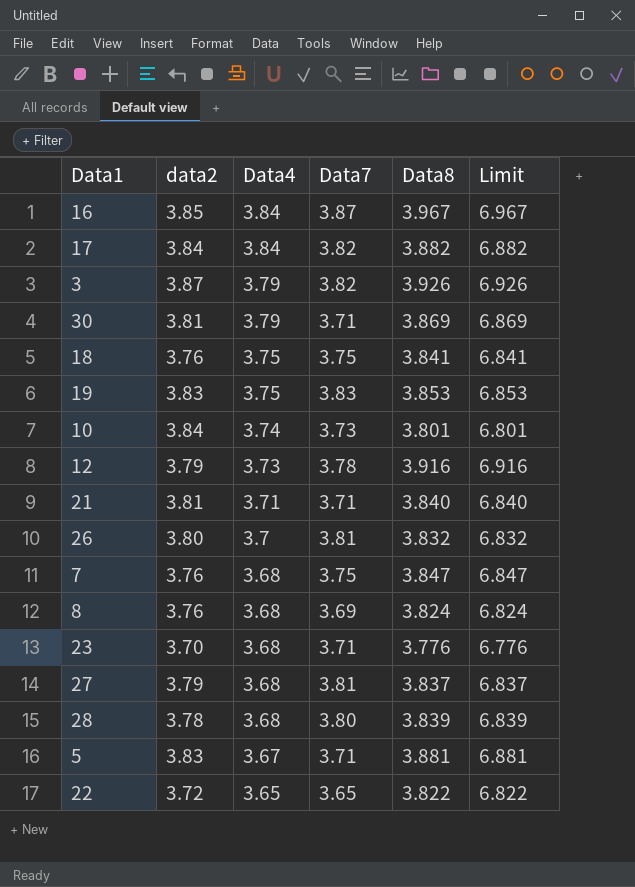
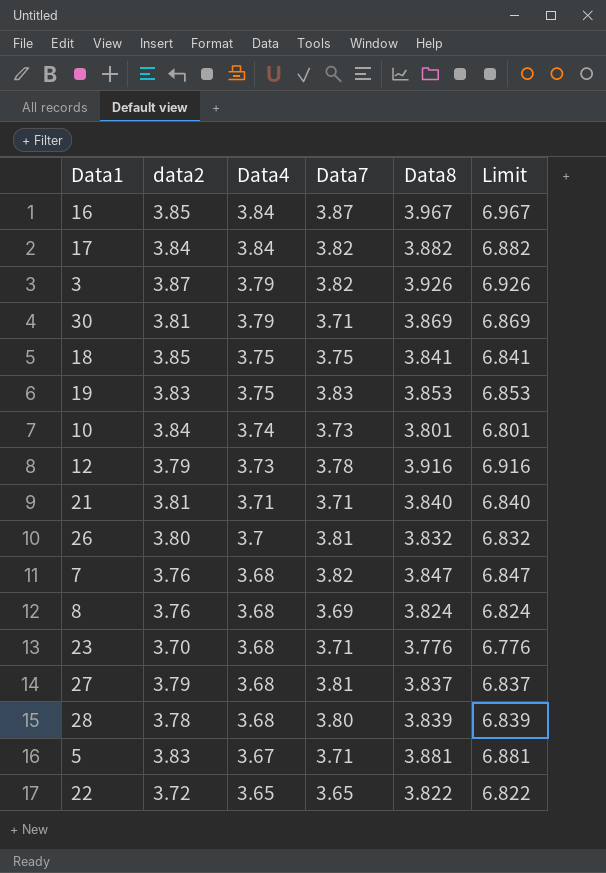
18 | data2: 3.76 -> 3.85
7 | Data7: 3.75 -> 3.82

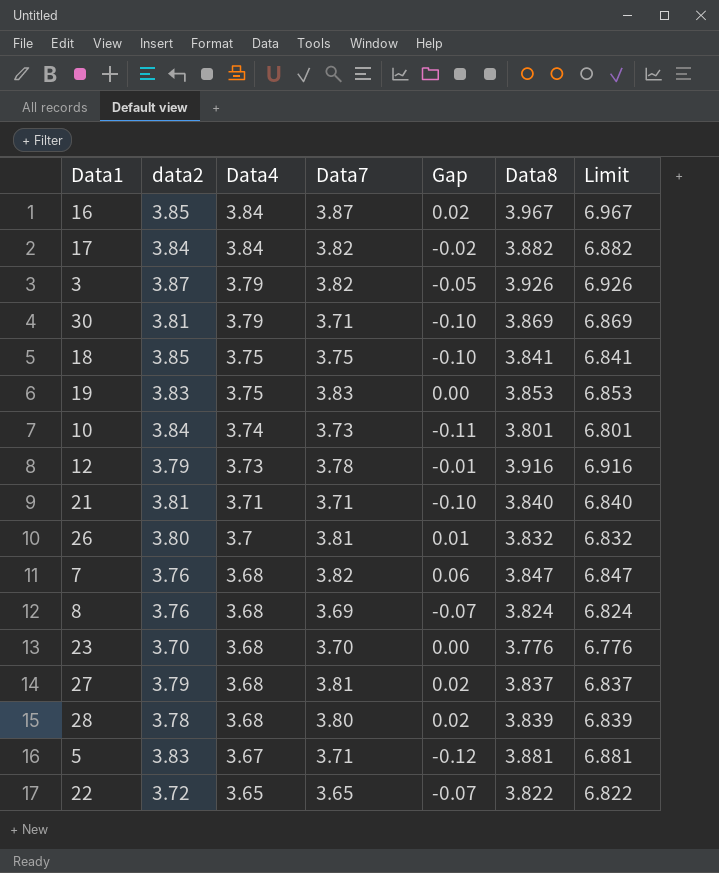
column Gap | formula: none -> [Data7] - [data2]
23 | Data7: 3.71 -> 3.70

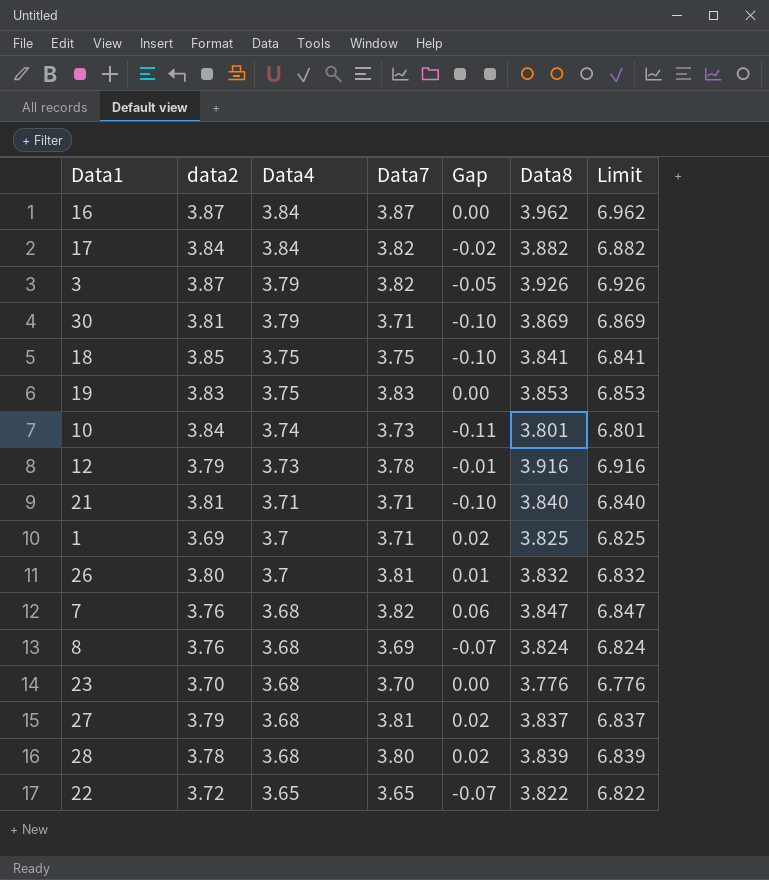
row 5: 3.83 | 3.67 | 3.71 | -0.12 | 3.881 | 6.881 -> none
16 | data2: 3.85 -> 3.87
16 | Gap: 0.02 -> 0.00
16 | Data8: 3.967 -> 3.962
16 | Limit: 6.967 -> 6.962
row 1: none -> 3.69 | 3.7 | 3.71 | 0.02 | 3.825 | 6.825

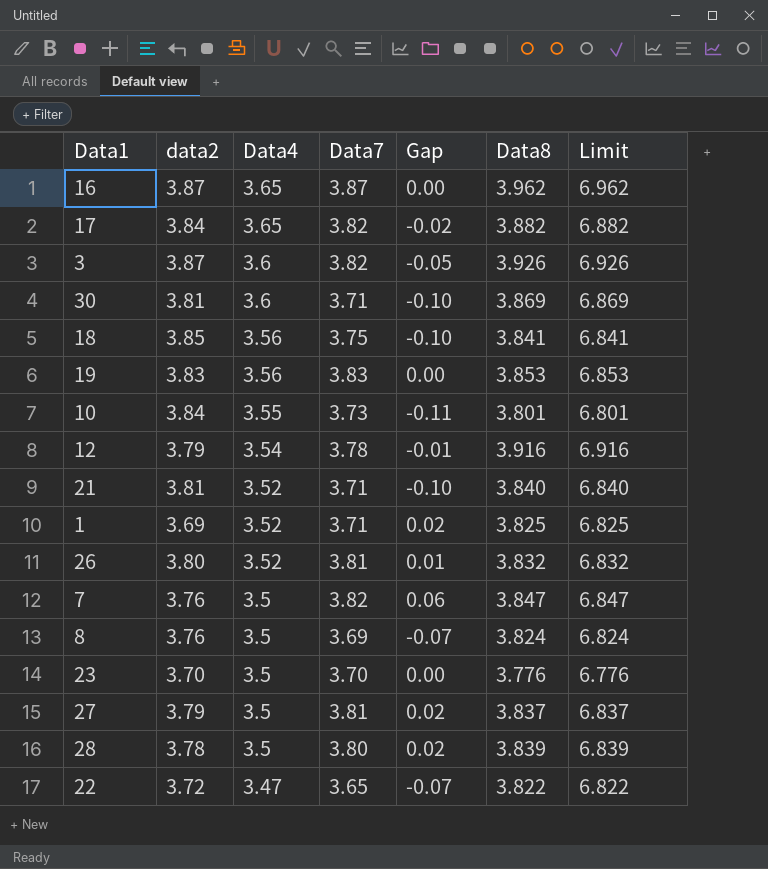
16 | Data4: 3.84 -> 3.65
17 | Data4: 3.84 -> 3.65
3 | Data4: 3.79 -> 3.6
30 | Data4: 3.79 -> 3.6
18 | Data4: 3.75 -> 3.56
19 | Data4: 3.75 -> 3.56
10 | Data4: 3.74 -> 3.55
12 | Data4: 3.73 -> 3.54
21 | Data4: 3.71 -> 3.52
1 | Data4: 3.7 -> 3.52
26 | Data4: 3.7 -> 3.52
7 | Data4: 3.68 -> 3.5
8 | Data4: 3.68 -> 3.5
23 | Data4: 3.68 -> 3.5
27 | Data4: 3.68 -> 3.5
28 | Data4: 3.68 -> 3.5
22 | Data4: 3.65 -> 3.47

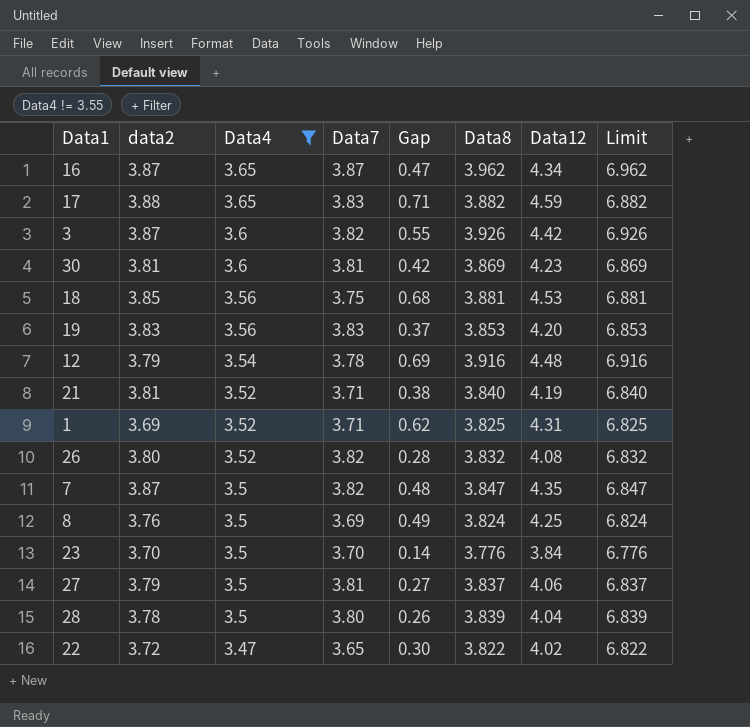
filter: none -> Data4 != 3.55
column Gap | formula: [Data7] - [data2] -> [Data12] - [data2]
column Data12 | position: none -> 7
17 | data2: 3.84 -> 3.88
17 | Data7: 3.82 -> 3.83
30 | Data7: 3.71 -> 3.81
18 | Data8: 3.841 -> 3.881
18 | Limit: 6.841 -> 6.881
26 | Data7: 3.81 -> 3.82
7 | data2: 3.76 -> 3.87

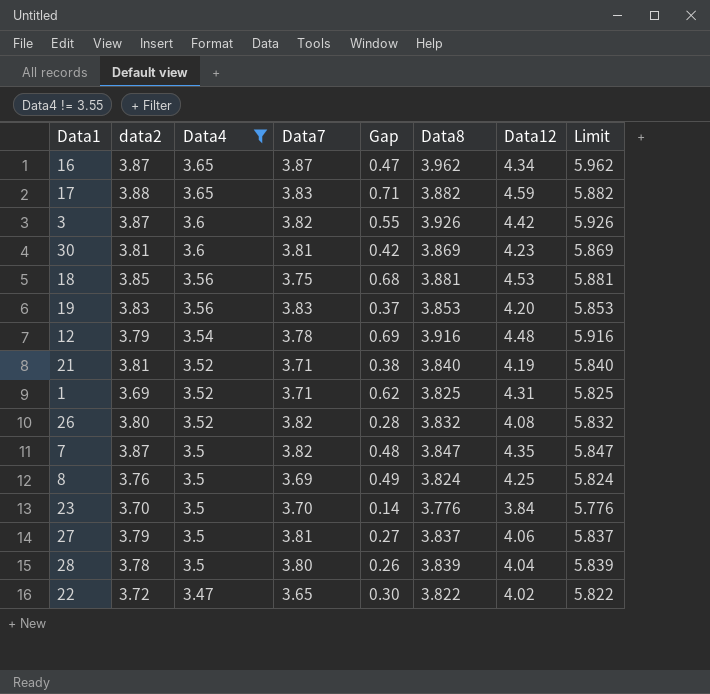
column Limit | formula: [Data8] + 3 -> [Data8] + 2

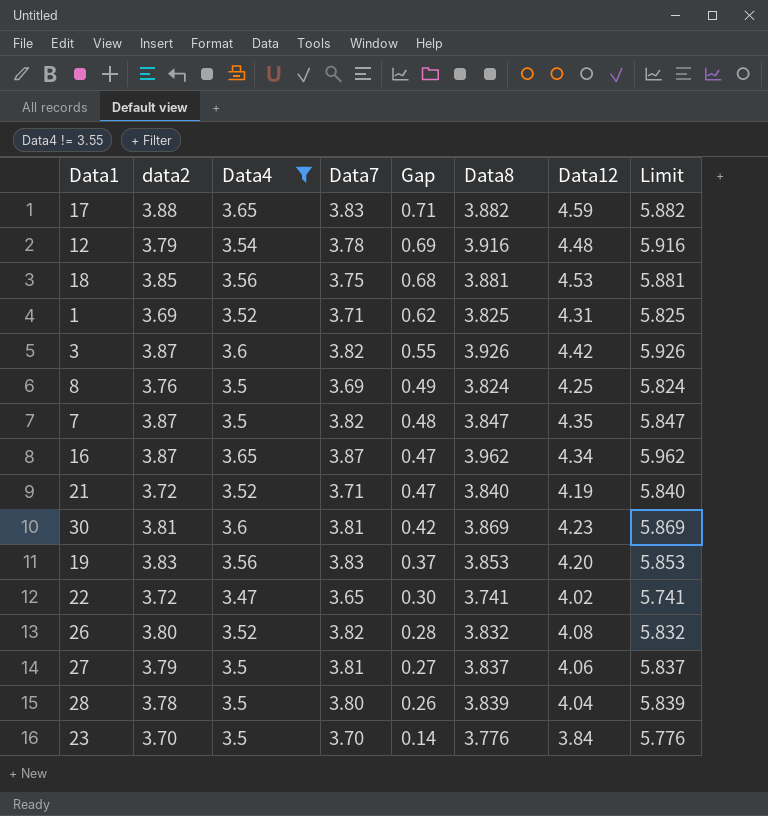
row order: Data4 descending -> Gap descending
21 | data2: 3.81 -> 3.72
21 | Gap: 0.38 -> 0.47
22 | Data8: 3.822 -> 3.741
22 | Limit: 5.822 -> 5.741

